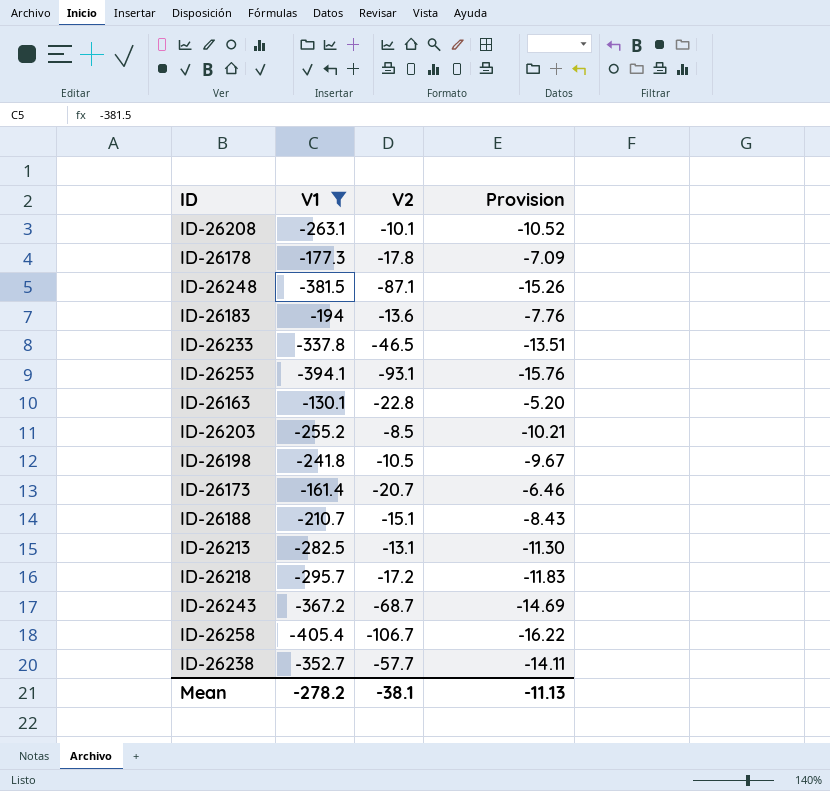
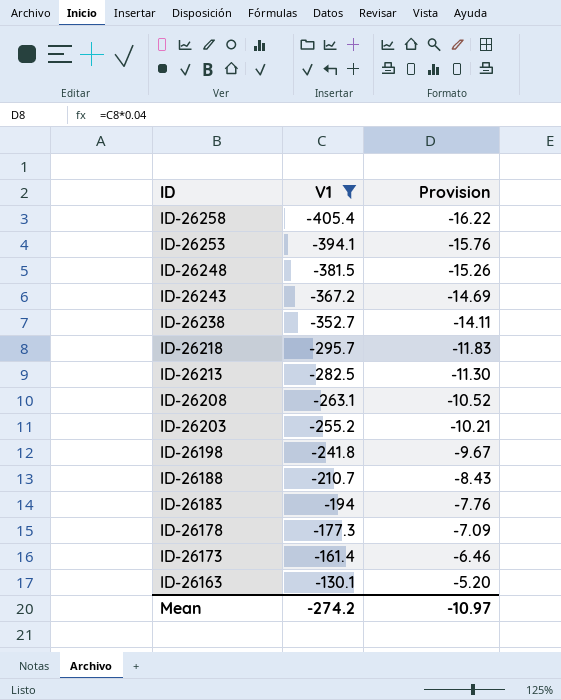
row order: none -> ID descending
column V2 | position: 3 -> none
row ID-26233: -337.8 | -46.5 | -13.51 -> none
Mean | V1: -278.2 -> -274.2
Mean | Provision: -11.13 -> -10.97

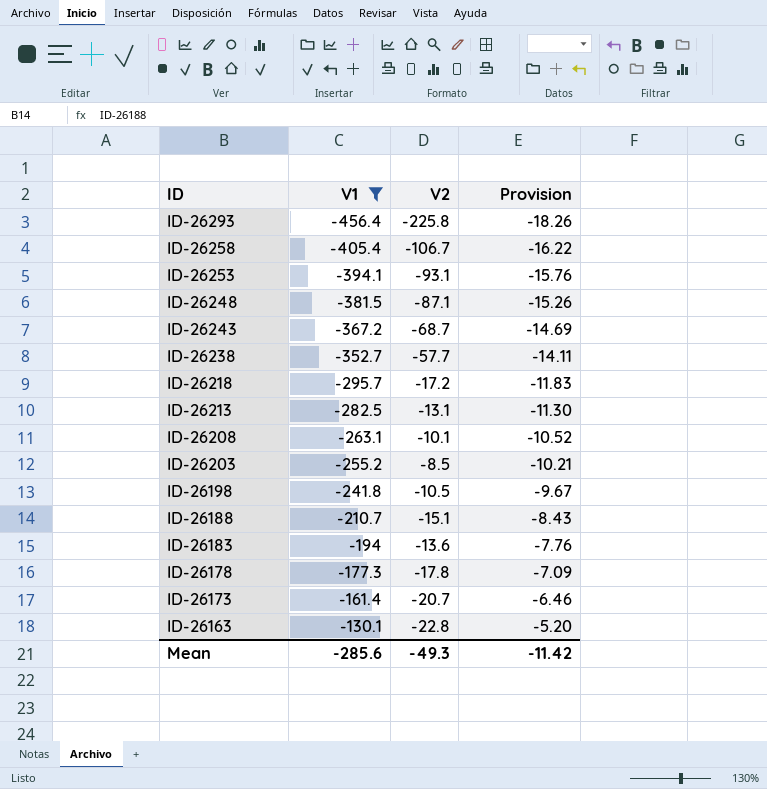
column V2 | position: none -> 3
row ID-26293: none -> -456.4 | -225.8 | -18.26
Mean | V1: -274.2 -> -285.6
Mean | Provision: -10.97 -> -11.42

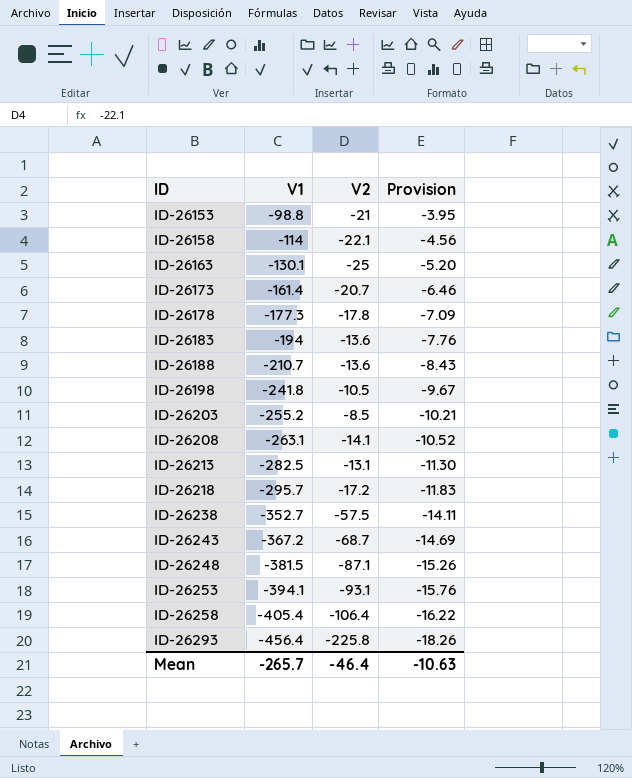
filter: V1 <= -130.1 -> none
row order: ID descending -> ID ascending
ID-26163 | V2: -22.8 -> -25
ID-26188 | V2: -15.1 -> -13.6
ID-26208 | V2: -10.1 -> -14.1
ID-26238 | V2: -57.7 -> -57.5
ID-26258 | V2: -106.7 -> -106.4
Mean | V1: -285.6 -> -265.7
Mean | V2: -49.3 -> -46.4
Mean | Provision: -11.42 -> -10.63

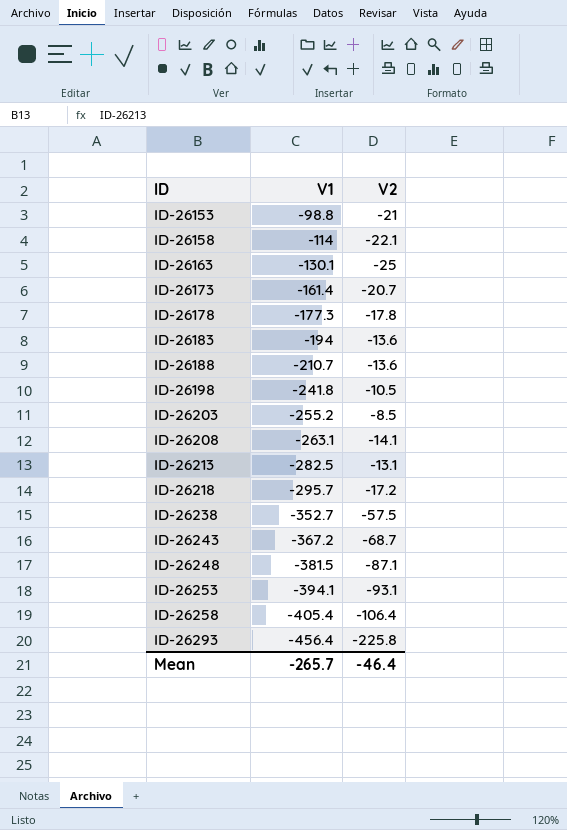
column Provision | formula: [V1] * 0.04 -> none

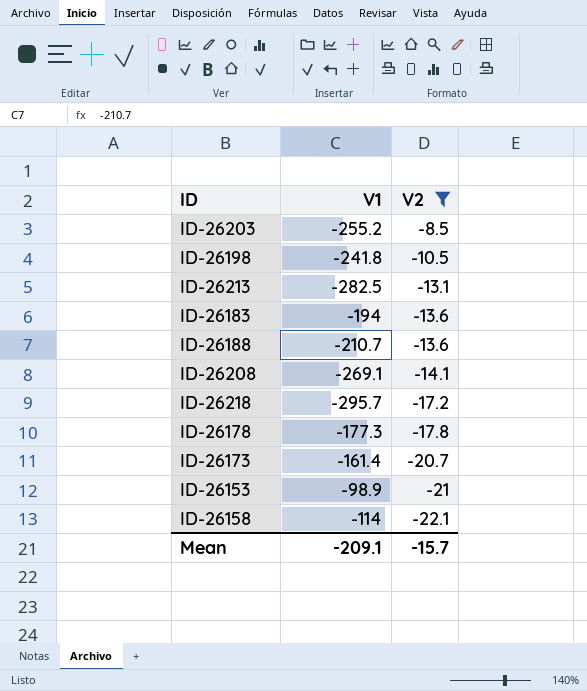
filter: none -> V2 >= -22.1
row order: ID ascending -> V2 descending
ID-26208 | V1: -263.1 -> -269.1
ID-26153 | V1: -98.8 -> -98.9
Mean | V1: -265.7 -> -209.1
Mean | V2: -46.4 -> -15.7

